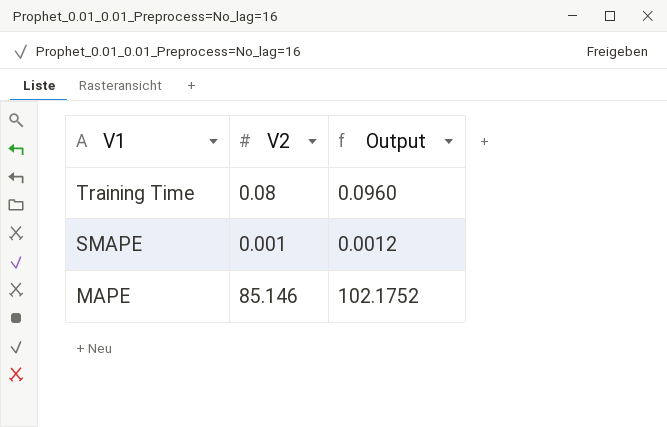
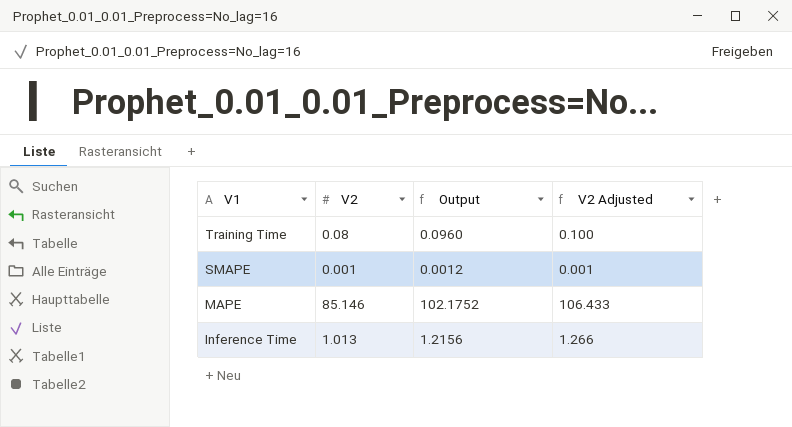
column V2 Adjusted | formula: none -> [V2] * 1.25
row Inference Time: none -> 1.013 | 1.2156 | 1.266

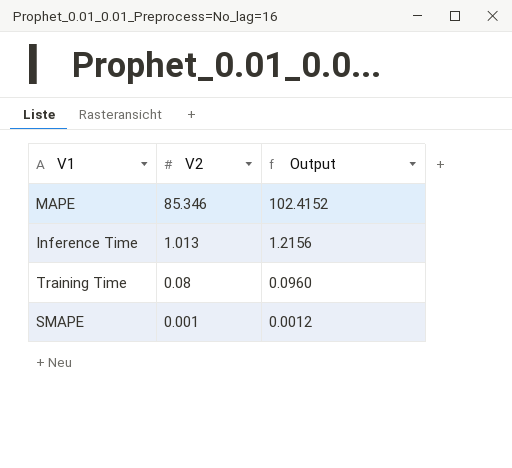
row order: V1 descending -> V2 descending
column V2 Adjusted | formula: [V2] * 1.25 -> none
MAPE | V2: 85.146 -> 85.346
MAPE | Output: 102.1752 -> 102.4152

